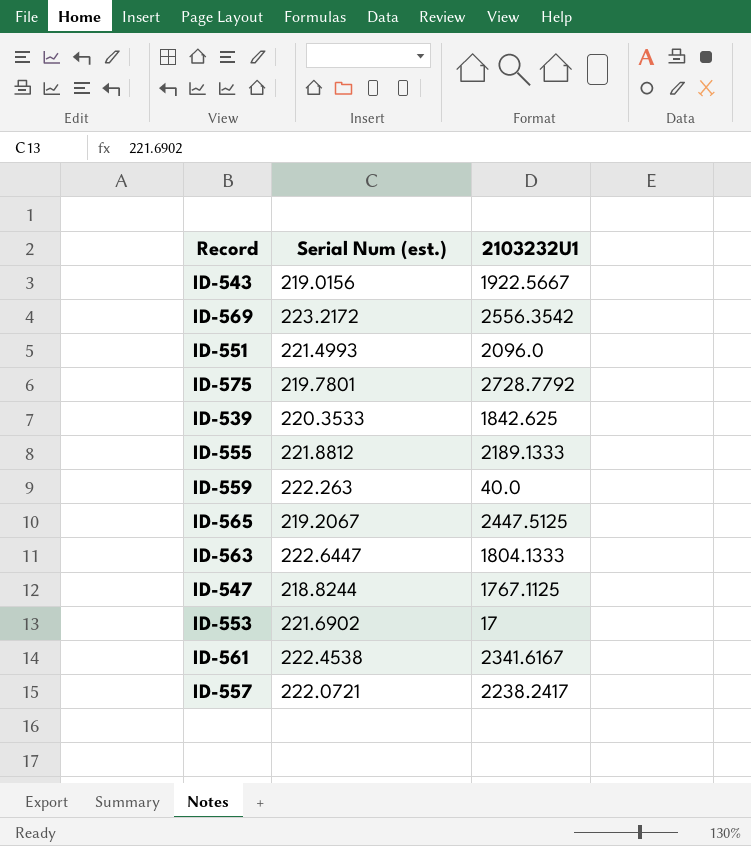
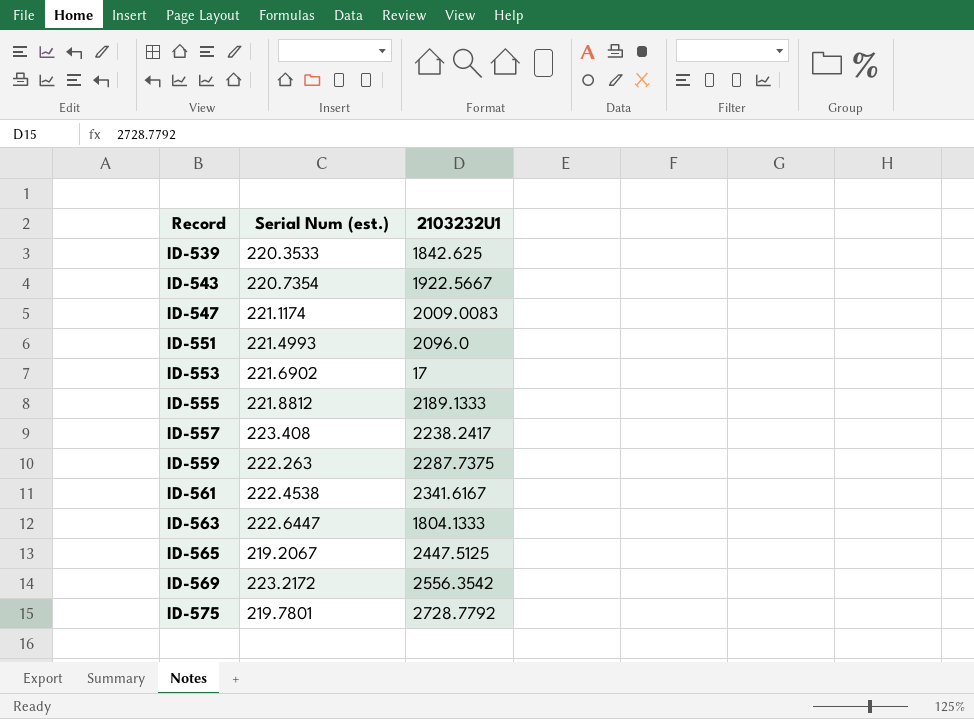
row order: none -> Record ascending
ID-543 | Serial Num (est.): 219.0156 -> 220.7354
ID-547 | Serial Num (est.): 218.8244 -> 221.1174
ID-547 | 2103232U1: 1767.1125 -> 2009.0083
ID-557 | Serial Num (est.): 222.0721 -> 223.408
ID-559 | 2103232U1: 40.0 -> 2287.7375

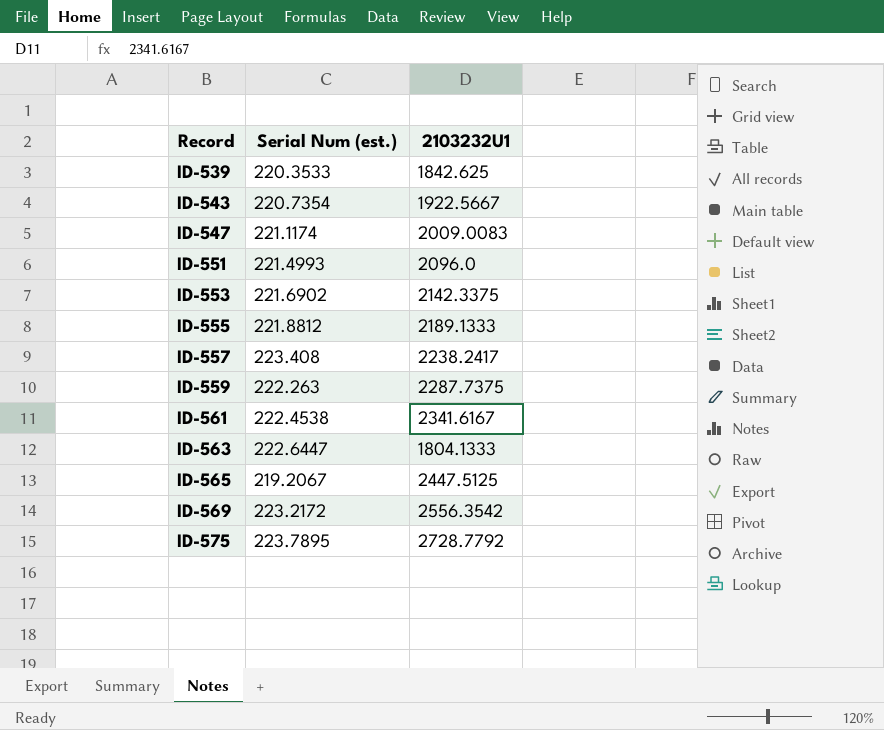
ID-553 | 2103232U1: 17 -> 2142.3375
ID-575 | Serial Num (est.): 219.7801 -> 223.7895

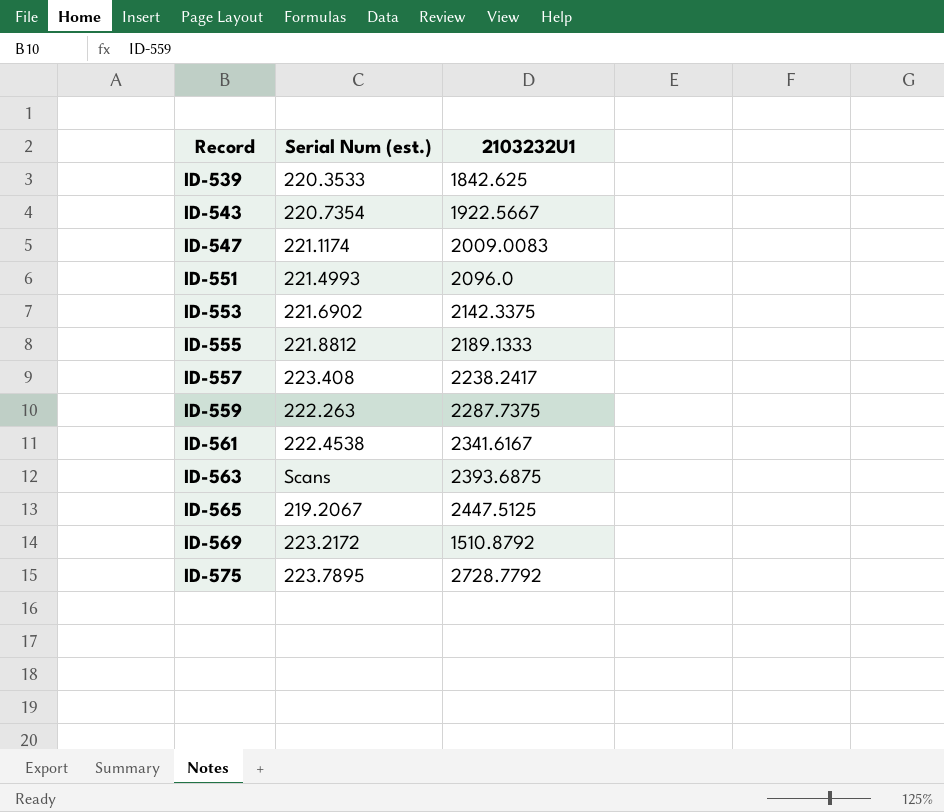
ID-563 | Serial Num (est.): 222.6447 -> Scans
ID-563 | 2103232U1: 1804.1333 -> 2393.6875
ID-569 | 2103232U1: 2556.3542 -> 1510.8792

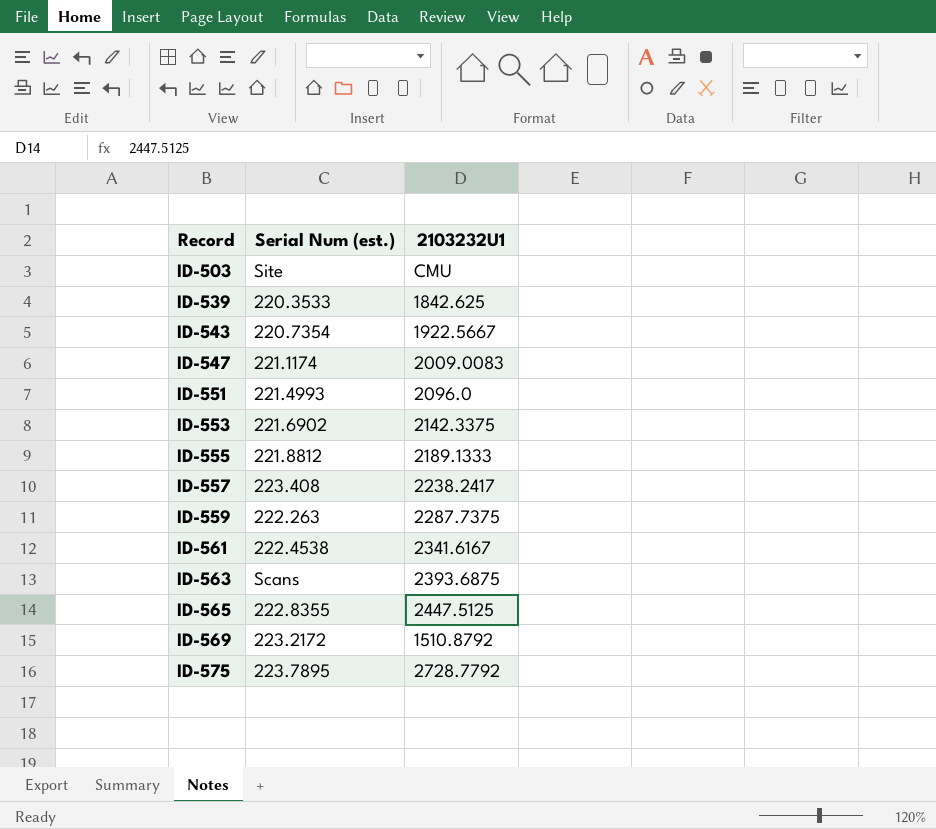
row ID-503: none -> Site | CMU
ID-565 | Serial Num (est.): 219.2067 -> 222.8355

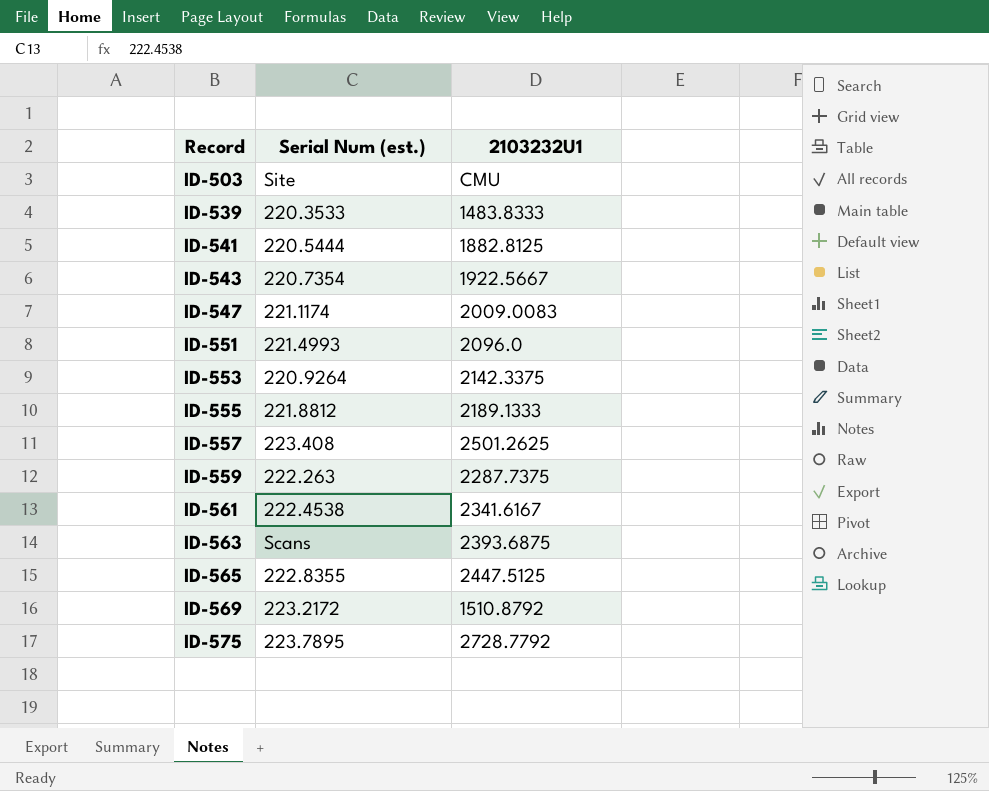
ID-539 | 2103232U1: 1842.625 -> 1483.8333
row ID-541: none -> 220.5444 | 1882.8125
ID-553 | Serial Num (est.): 221.6902 -> 220.9264
ID-557 | 2103232U1: 2238.2417 -> 2501.2625

